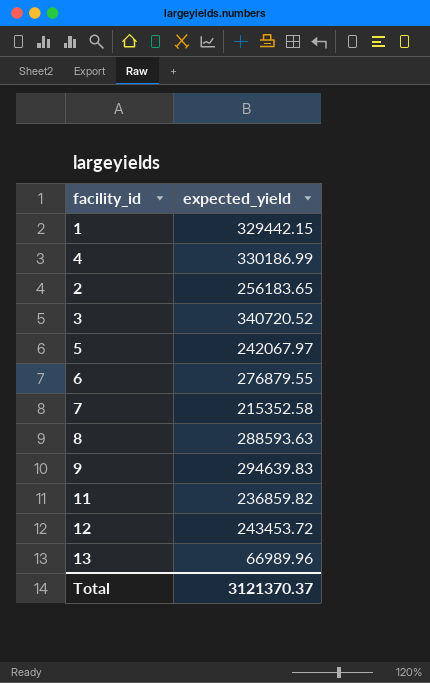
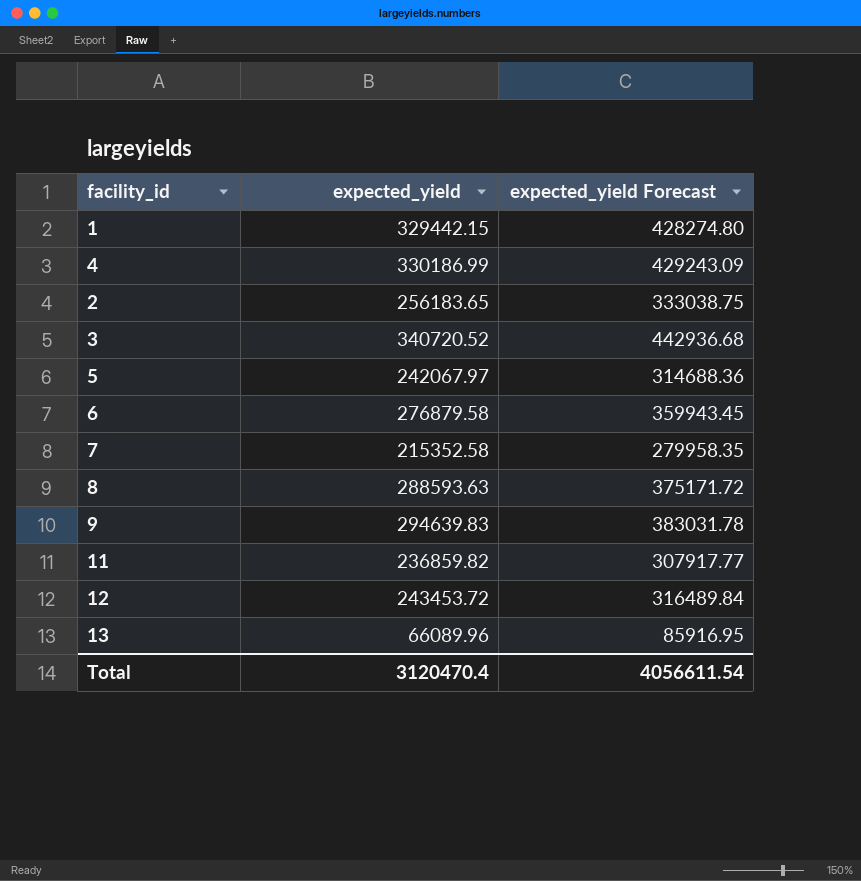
column expected_yield Forecast | formula: none -> [expected_yield] * 1.3
6 | expected_yield: 276879.55 -> 276879.58
13 | expected_yield: 66989.96 -> 66089.96
Total | expected_yield: 3121370.37 -> 3120470.4

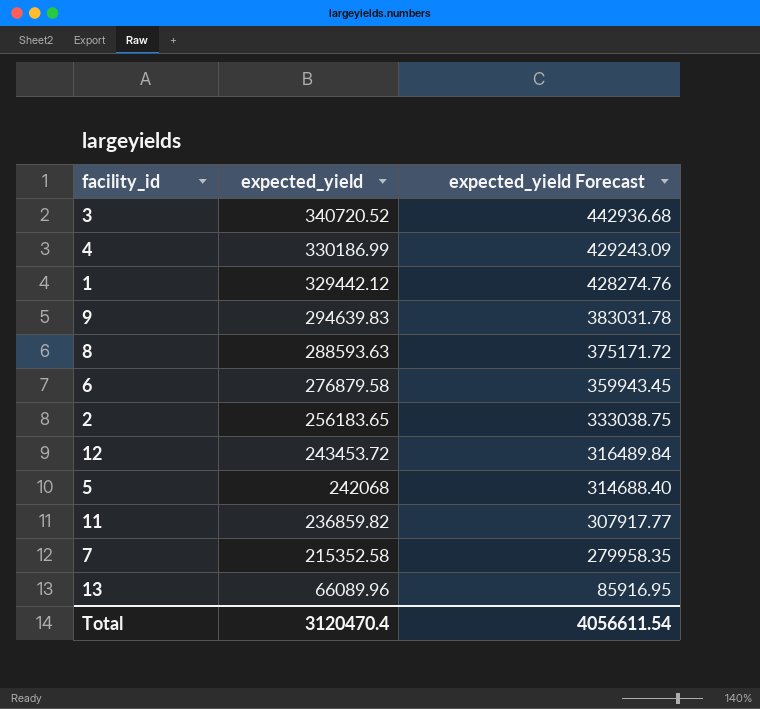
row order: none -> expected_yield descending
1 | expected_yield: 329442.15 -> 329442.12
1 | expected_yield Forecast: 428274.80 -> 428274.76
5 | expected_yield: 242067.97 -> 242068
5 | expected_yield Forecast: 314688.36 -> 314688.40

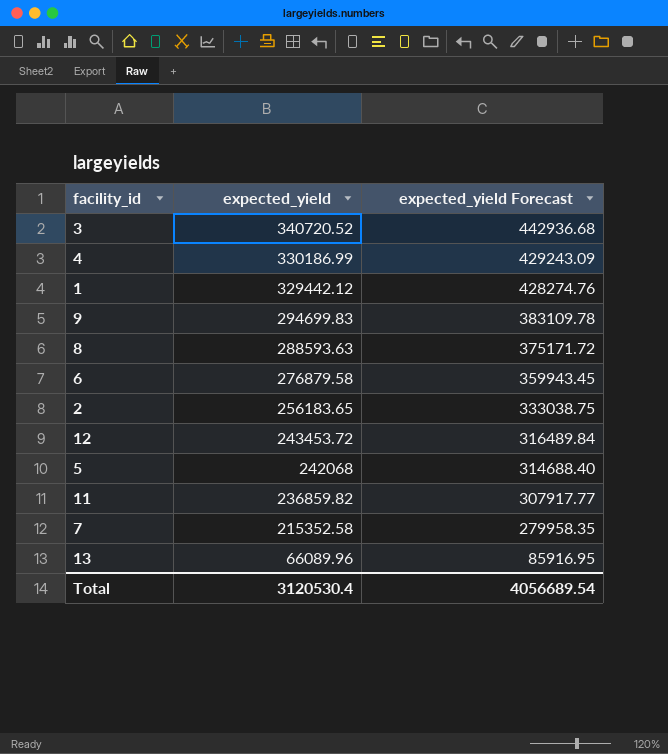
9 | expected_yield: 294639.83 -> 294699.83
9 | expected_yield Forecast: 383031.78 -> 383109.78
Total | expected_yield: 3120470.4 -> 3120530.4
Total | expected_yield Forecast: 4056611.54 -> 4056689.54

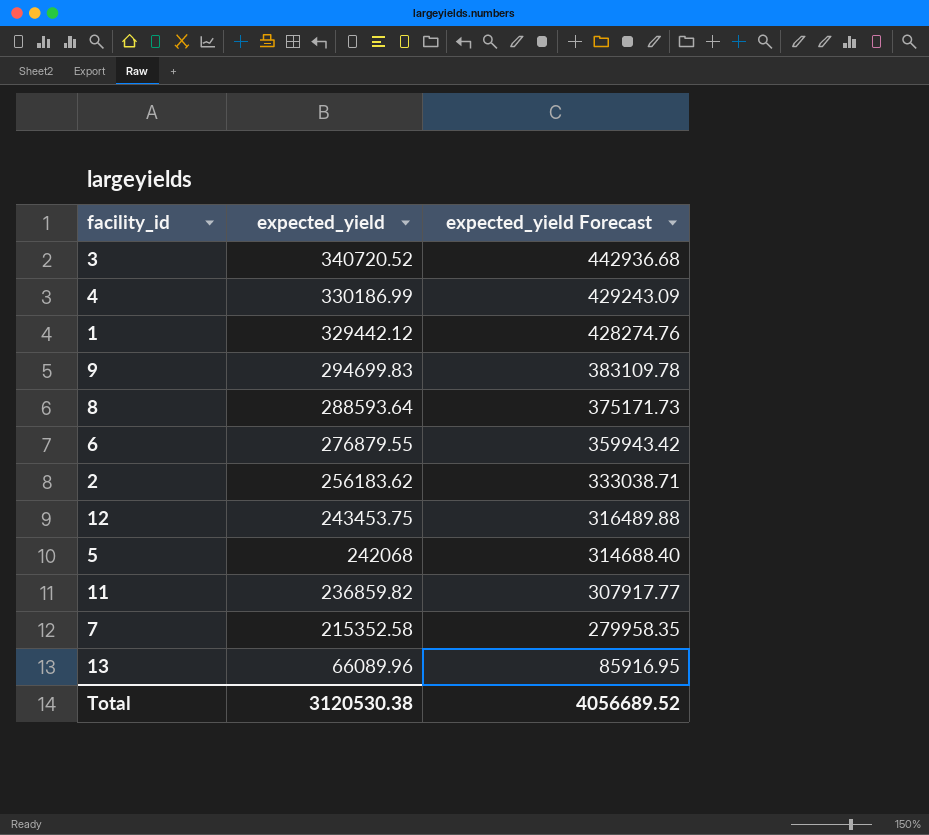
8 | expected_yield: 288593.63 -> 288593.64
8 | expected_yield Forecast: 375171.72 -> 375171.73
6 | expected_yield: 276879.58 -> 276879.55
6 | expected_yield Forecast: 359943.45 -> 359943.42
2 | expected_yield: 256183.65 -> 256183.62
2 | expected_yield Forecast: 333038.75 -> 333038.71
12 | expected_yield: 243453.72 -> 243453.75
12 | expected_yield Forecast: 316489.84 -> 316489.88
Total | expected_yield: 3120530.4 -> 3120530.38
Total | expected_yield Forecast: 4056689.54 -> 4056689.52

